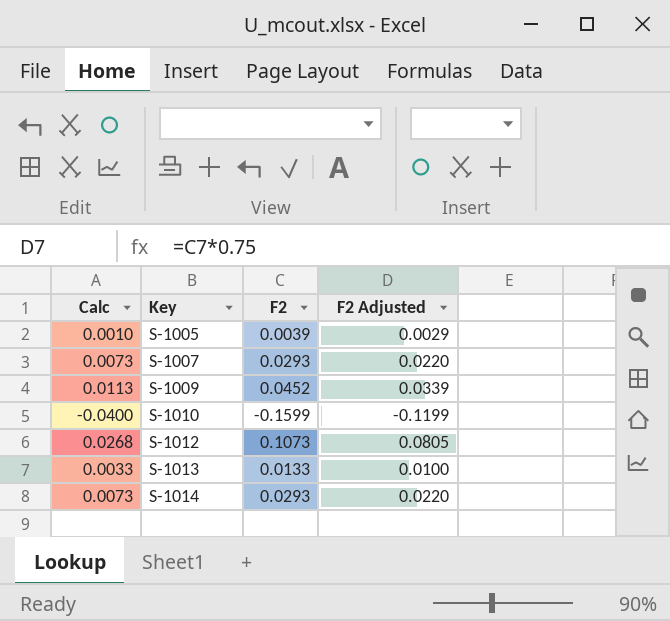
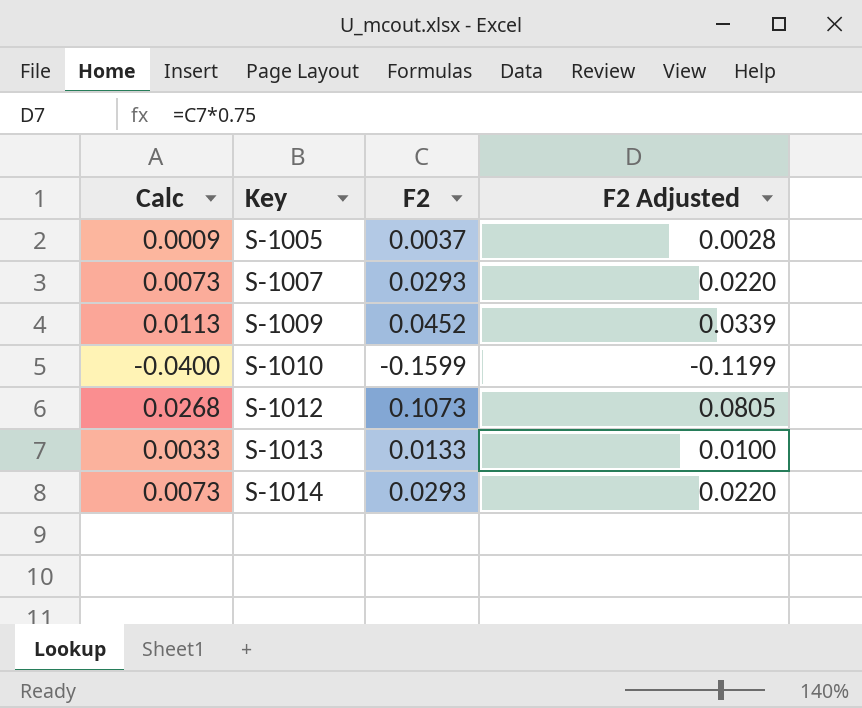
S-1005 | Calc: 0.0010 -> 0.0009
S-1005 | F2: 0.0039 -> 0.0037
S-1005 | F2 Adjusted: 0.0029 -> 0.0028

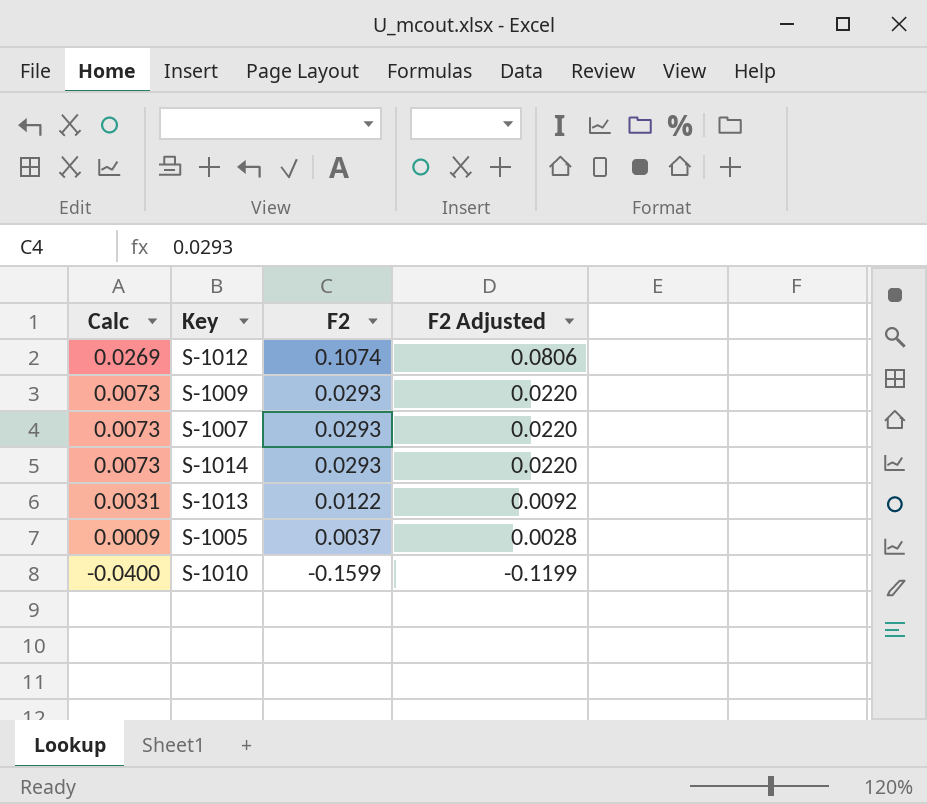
row order: Key ascending -> Calc descending
S-1012 | Calc: 0.0268 -> 0.0269
S-1012 | F2: 0.1073 -> 0.1074
S-1012 | F2 Adjusted: 0.0805 -> 0.0806
S-1009 | Calc: 0.0113 -> 0.0073
S-1009 | F2: 0.0452 -> 0.0293
S-1009 | F2 Adjusted: 0.0339 -> 0.0220
S-1013 | Calc: 0.0033 -> 0.0031
S-1013 | F2: 0.0133 -> 0.0122
S-1013 | F2 Adjusted: 0.0100 -> 0.0092

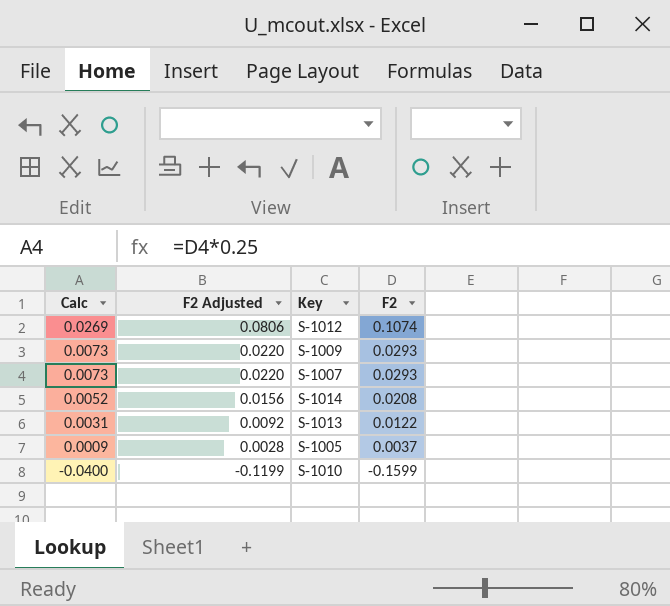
column F2 Adjusted | position: 4 -> 2
S-1014 | Calc: 0.0073 -> 0.0052
S-1014 | F2 Adjusted: 0.0220 -> 0.0156
S-1014 | F2: 0.0293 -> 0.0208

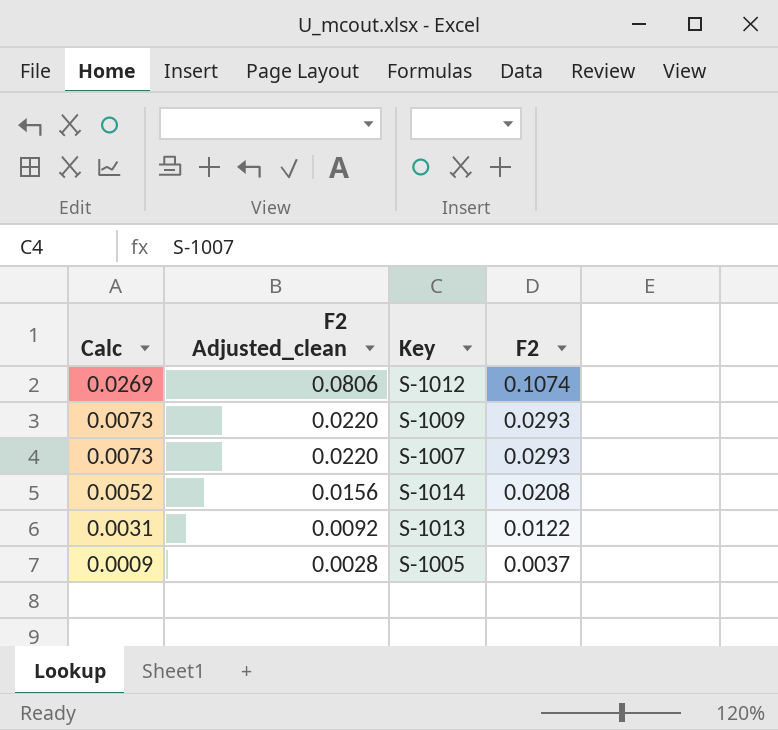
column name: F2 Adjusted -> F2 Adjusted_clean
row S-1010: -0.0400 | -0.1199 | -0.1599 -> none

